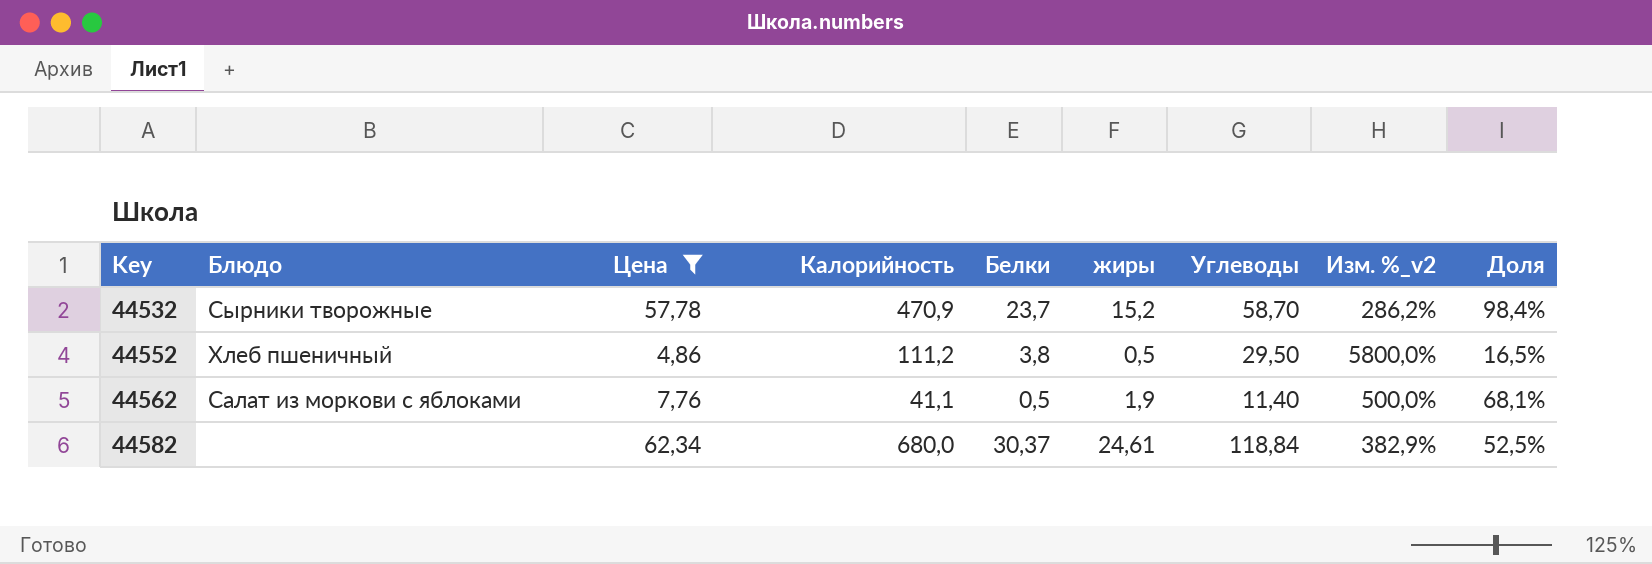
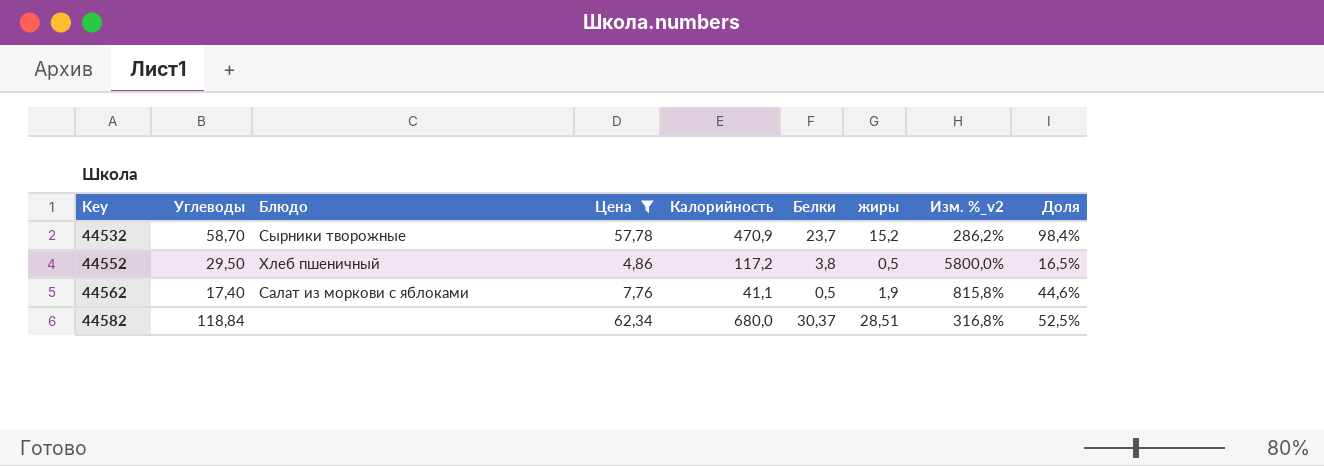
column Углеводы | position: 7 -> 2
44552 | Калорийность: 111,2 -> 117,2
44562 | Углеводы: 11,40 -> 17,40
44562 | Изм. %_v2: 500,0% -> 815,8%
44562 | Доля: 68,1% -> 44,6%
44582 | жиры: 24,61 -> 28,51
44582 | Изм. %_v2: 382,9% -> 316,8%

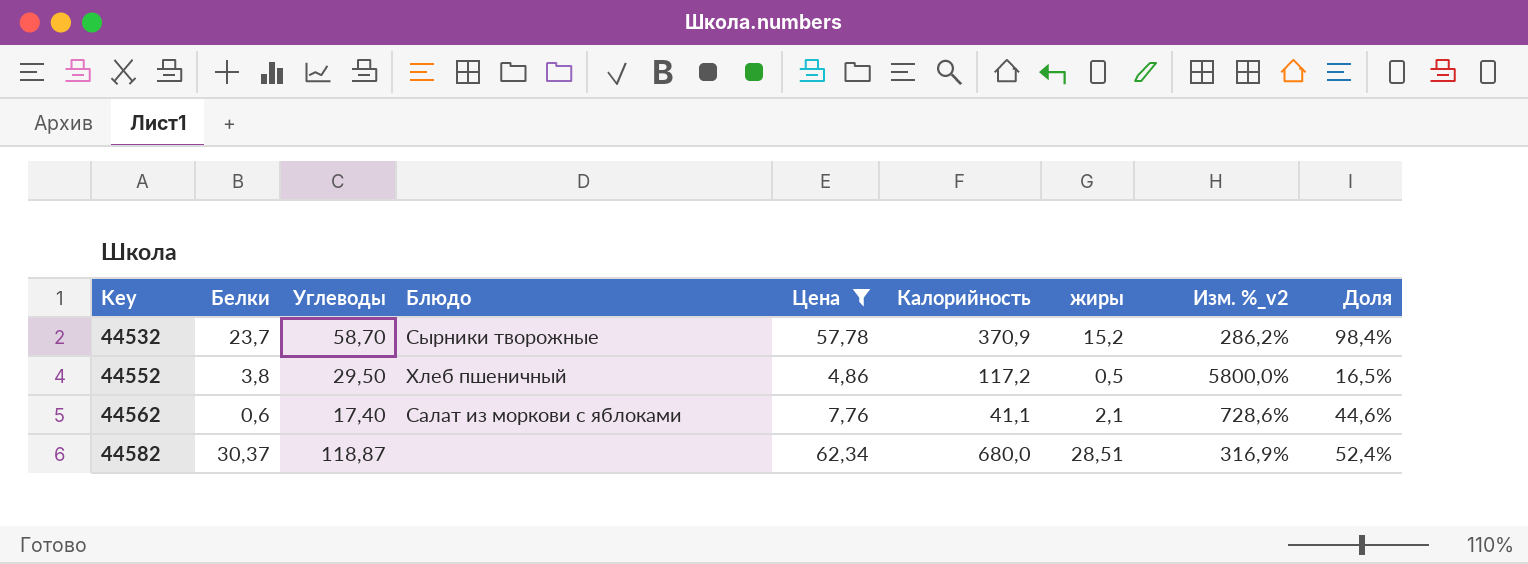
column Белки | position: 6 -> 2
44532 | Калорийность: 470,9 -> 370,9
44562 | Белки: 0,5 -> 0,6
44562 | жиры: 1,9 -> 2,1
44562 | Изм. %_v2: 815,8% -> 728,6%
44582 | Углеводы: 118,84 -> 118,87
44582 | Изм. %_v2: 316,8% -> 316,9%
44582 | Доля: 52,5% -> 52,4%

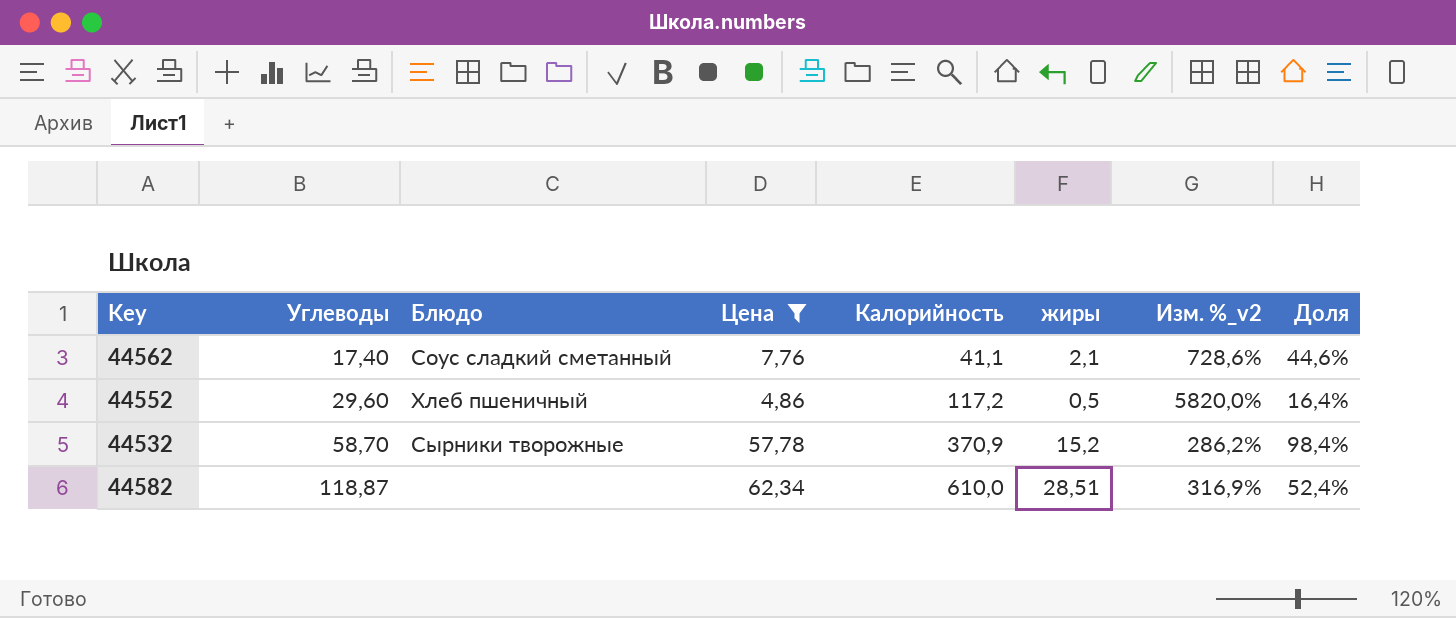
row order: Key ascending -> Углеводы ascending
column Белки | position: 2 -> none
44562 | Блюдо: Салат из моркови с яблоками -> Соус сладкий сметанный
44552 | Углеводы: 29,50 -> 29,60
44552 | Изм. %_v2: 5800,0% -> 5820,0%
44552 | Доля: 16,5% -> 16,4%
44582 | Калорийность: 680,0 -> 610,0

